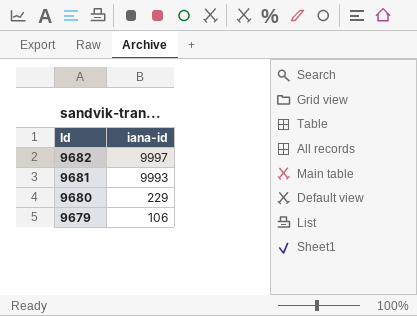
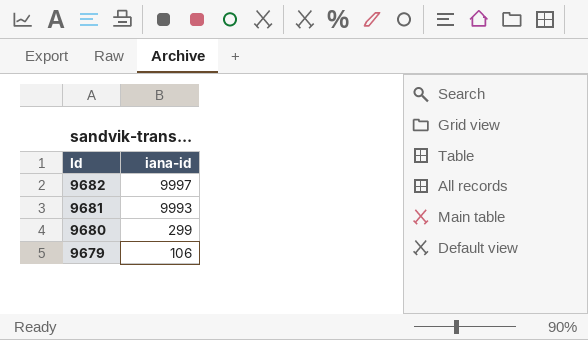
9680 | iana-id: 229 -> 299

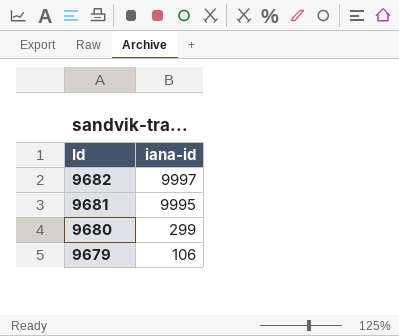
9681 | iana-id: 9993 -> 9995

